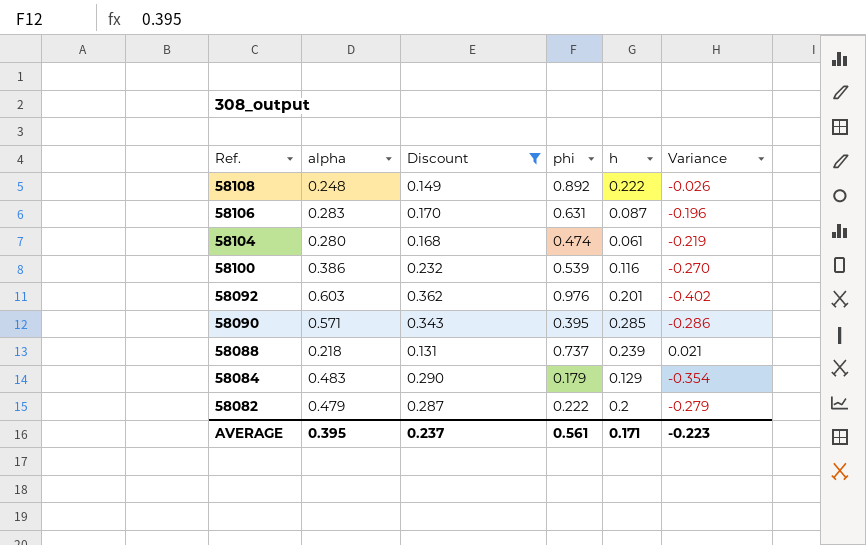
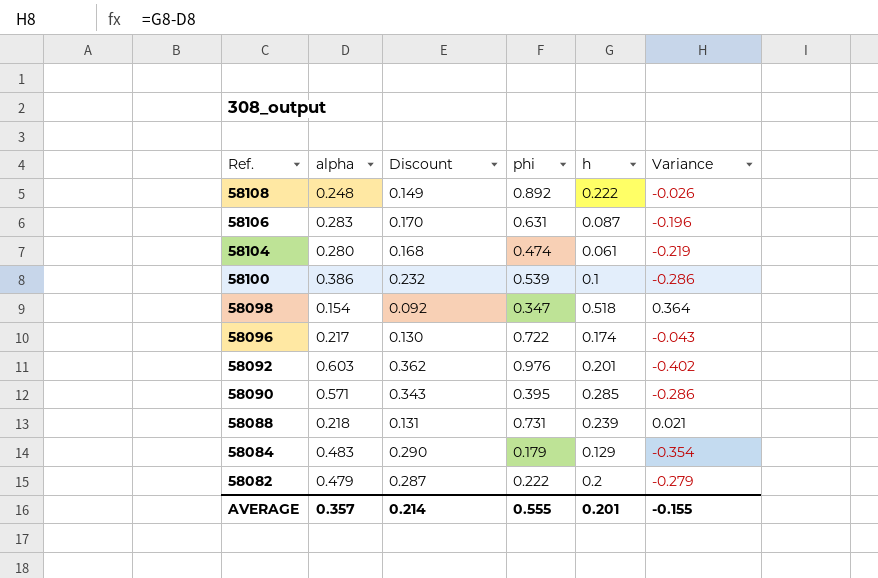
filter: Discount >= 0.131 -> none
58100 | h: 0.116 -> 0.1
58100 | Variance: -0.270 -> -0.286
58088 | phi: 0.737 -> 0.731
AVERAGE | alpha: 0.395 -> 0.357
AVERAGE | Discount: 0.237 -> 0.214
AVERAGE | phi: 0.561 -> 0.555
AVERAGE | h: 0.171 -> 0.201
AVERAGE | Variance: -0.223 -> -0.155

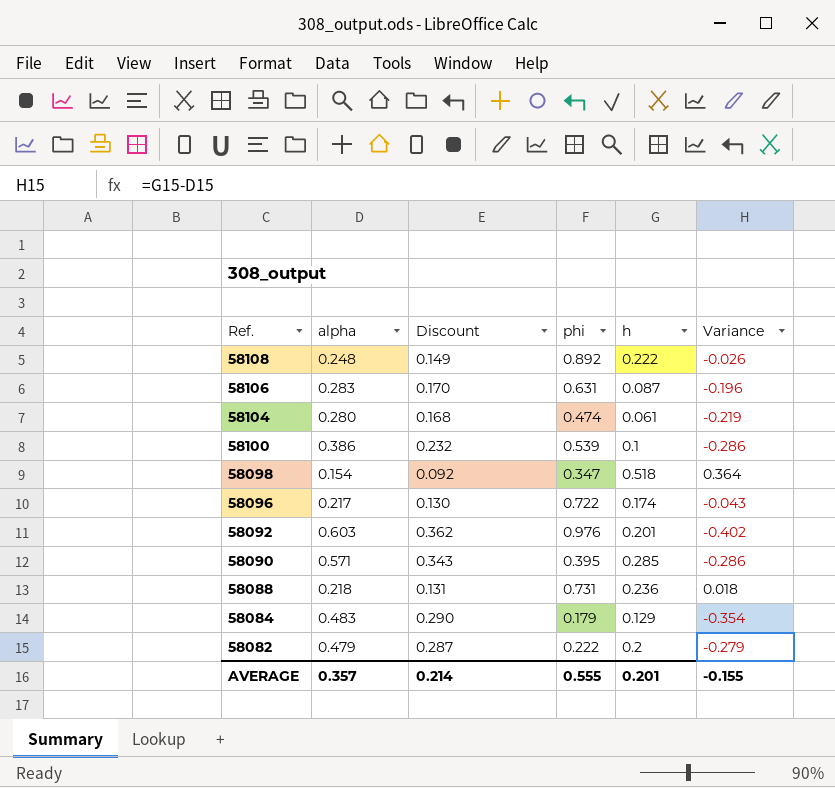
58088 | h: 0.239 -> 0.236
58088 | Variance: 0.021 -> 0.018

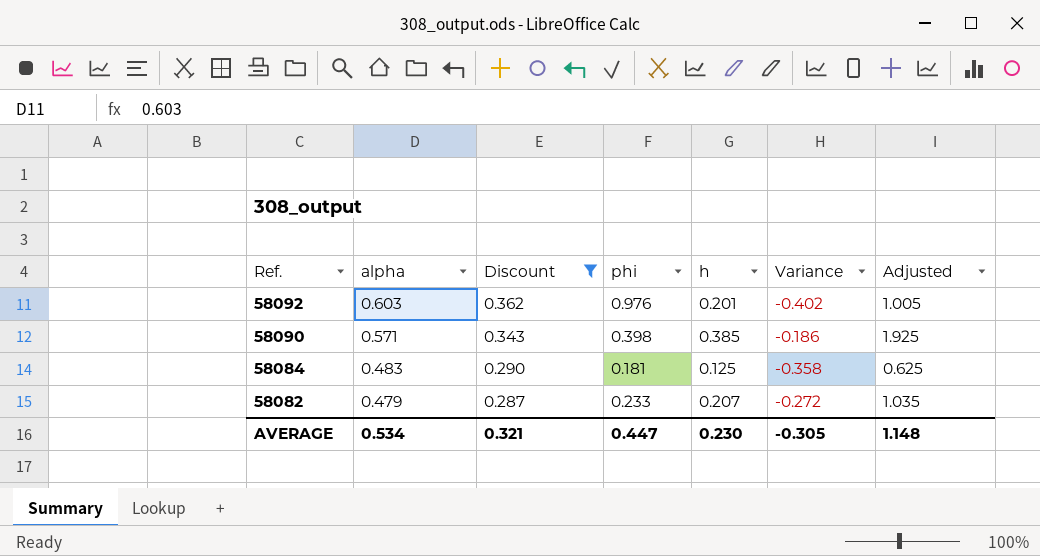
filter: none -> Discount >= 0.287
column Adjusted | formula: none -> [h] * 5
58090 | phi: 0.395 -> 0.398
58090 | h: 0.285 -> 0.385
58090 | Variance: -0.286 -> -0.186
58084 | phi: 0.179 -> 0.181
58084 | h: 0.129 -> 0.125
58084 | Variance: -0.354 -> -0.358
58082 | phi: 0.222 -> 0.233
58082 | h: 0.2 -> 0.207
58082 | Variance: -0.279 -> -0.272
AVERAGE | alpha: 0.357 -> 0.534
AVERAGE | Discount: 0.214 -> 0.321
AVERAGE | phi: 0.555 -> 0.447
AVERAGE | h: 0.201 -> 0.230
AVERAGE | Variance: -0.155 -> -0.305

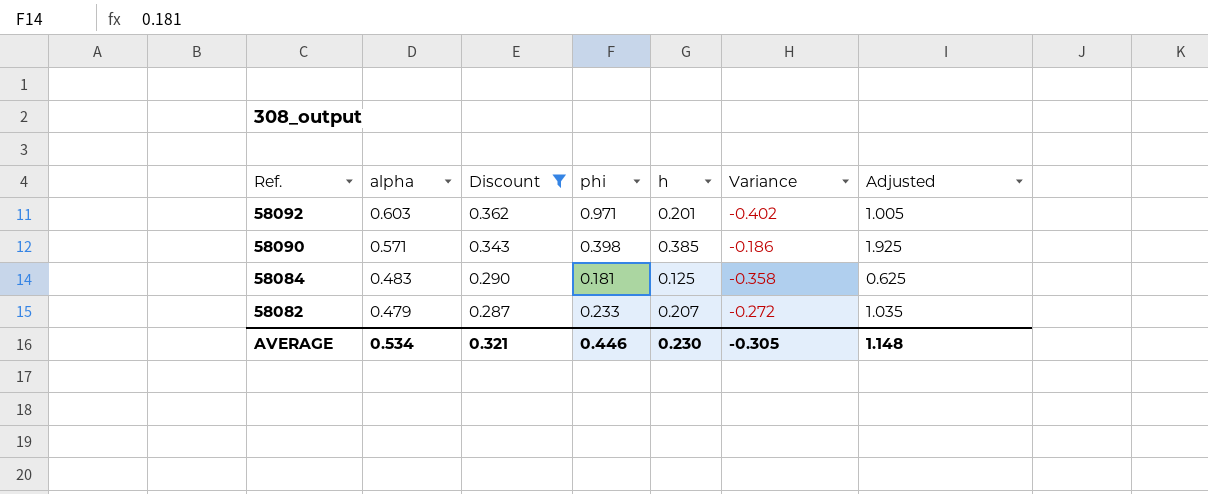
58092 | phi: 0.976 -> 0.971
AVERAGE | phi: 0.447 -> 0.446

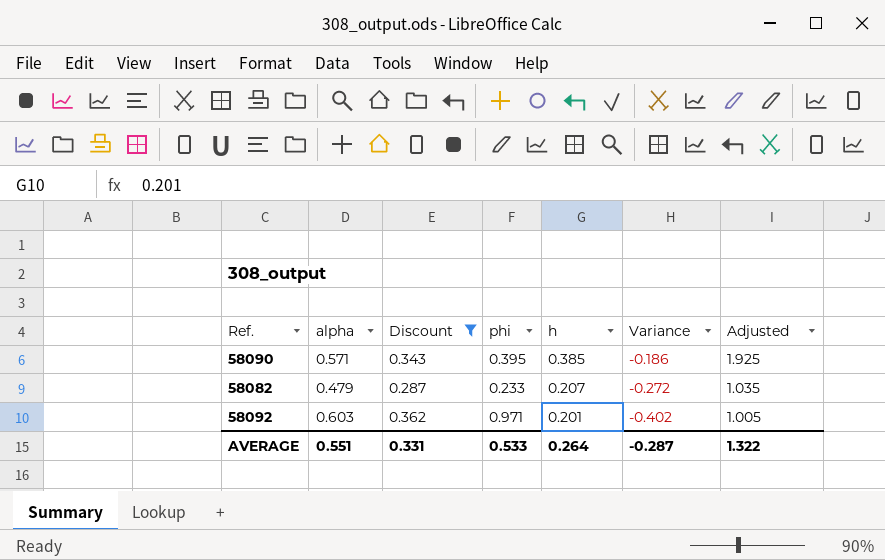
row order: Ref. descending -> h descending
row 58084: 0.483 | 0.290 | 0.181 | 0.125 | -0.358 | 0.625 -> none
58090 | phi: 0.398 -> 0.395
AVERAGE | alpha: 0.534 -> 0.551
AVERAGE | Discount: 0.321 -> 0.331
AVERAGE | phi: 0.446 -> 0.533
AVERAGE | h: 0.230 -> 0.264
AVERAGE | Variance: -0.305 -> -0.287
AVERAGE | Adjusted: 1.148 -> 1.322

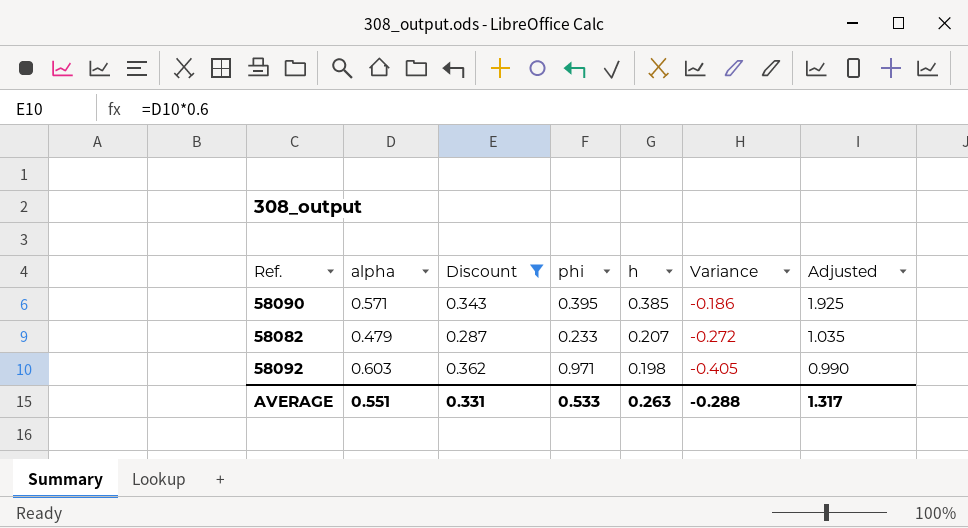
58092 | h: 0.201 -> 0.198
58092 | Variance: -0.402 -> -0.405
58092 | Adjusted: 1.005 -> 0.990
AVERAGE | h: 0.264 -> 0.263
AVERAGE | Variance: -0.287 -> -0.288
AVERAGE | Adjusted: 1.322 -> 1.317

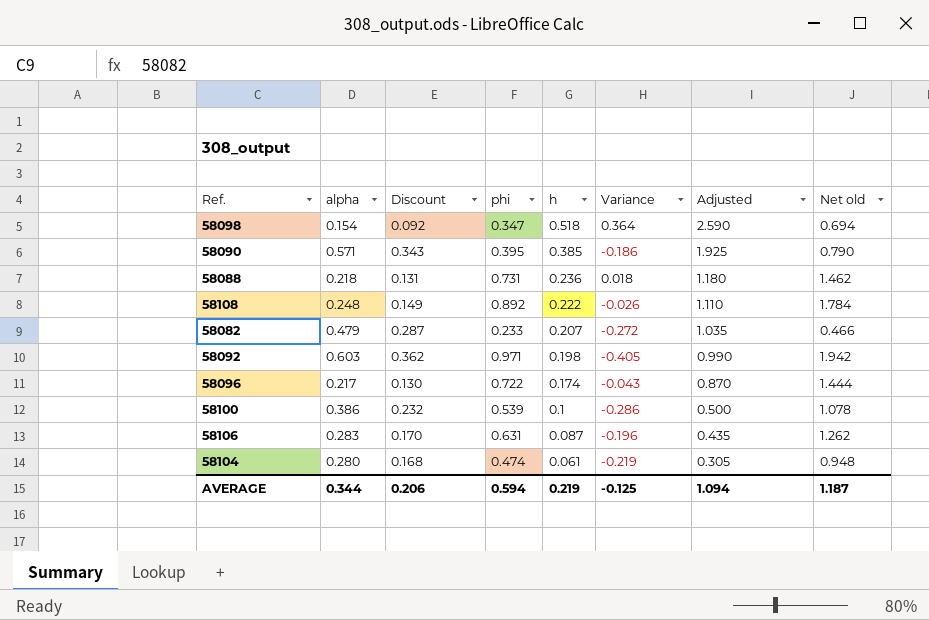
filter: Discount >= 0.287 -> none
column Net old | formula: none -> [phi] * 2
AVERAGE | alpha: 0.551 -> 0.344
AVERAGE | Discount: 0.331 -> 0.206
AVERAGE | phi: 0.533 -> 0.594
AVERAGE | h: 0.263 -> 0.219
AVERAGE | Variance: -0.288 -> -0.125
AVERAGE | Adjusted: 1.317 -> 1.094

